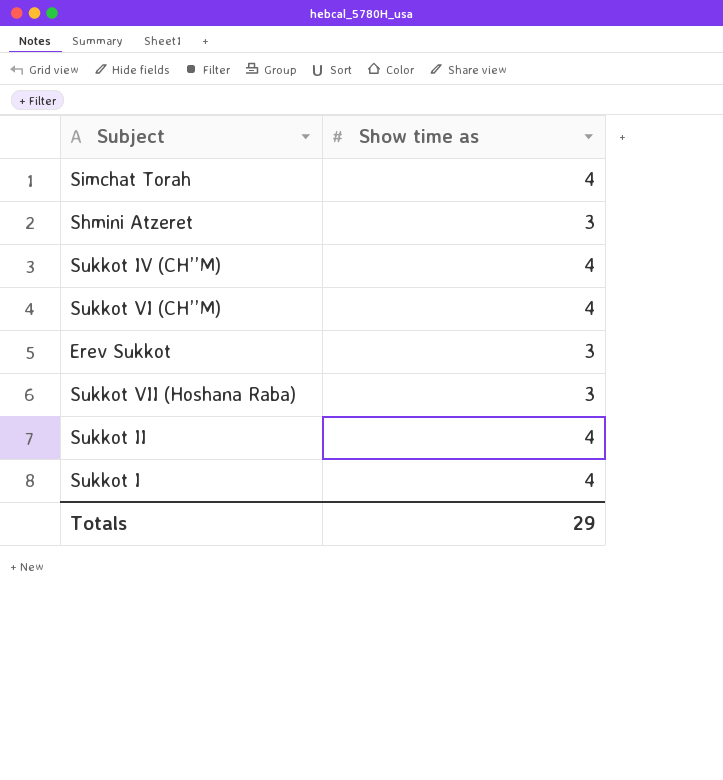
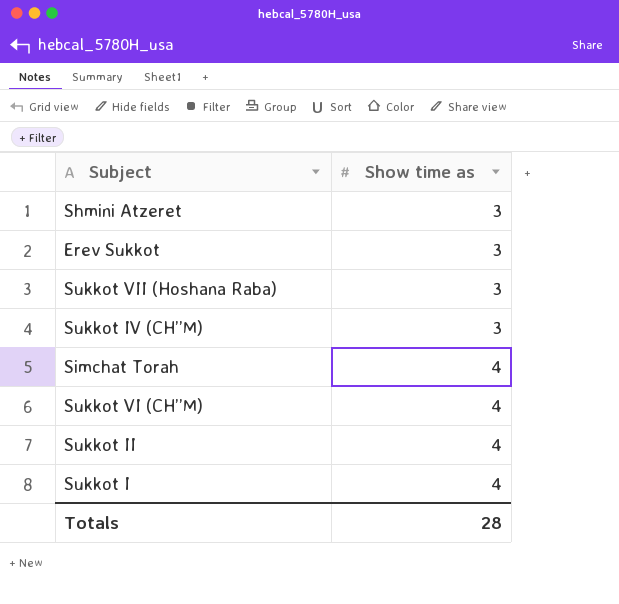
row order: none -> Show time as ascending
Sukkot IV (CH’’M) | Show time as: 4 -> 3
Totals | Show time as: 29 -> 28

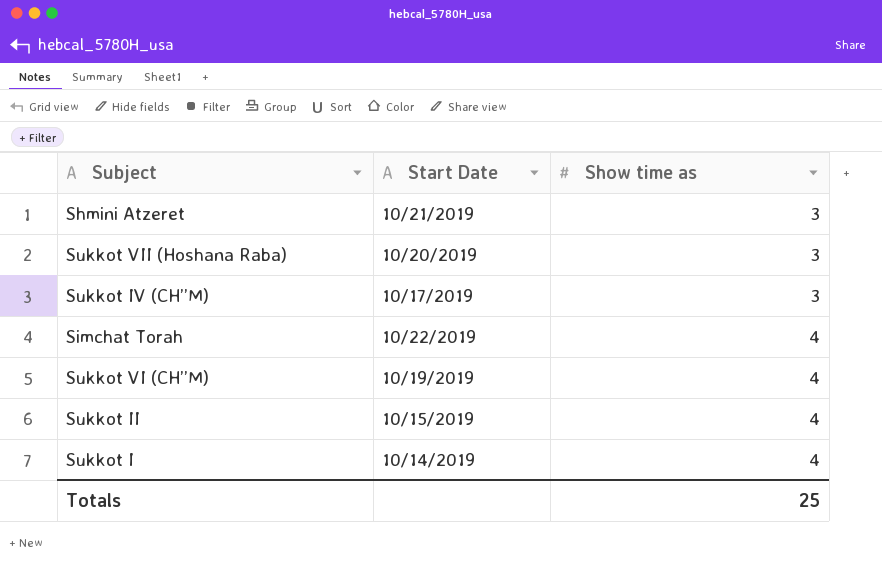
column Start Date | position: none -> 2
row Erev Sukkot: 3 -> none
Totals | Show time as: 28 -> 25

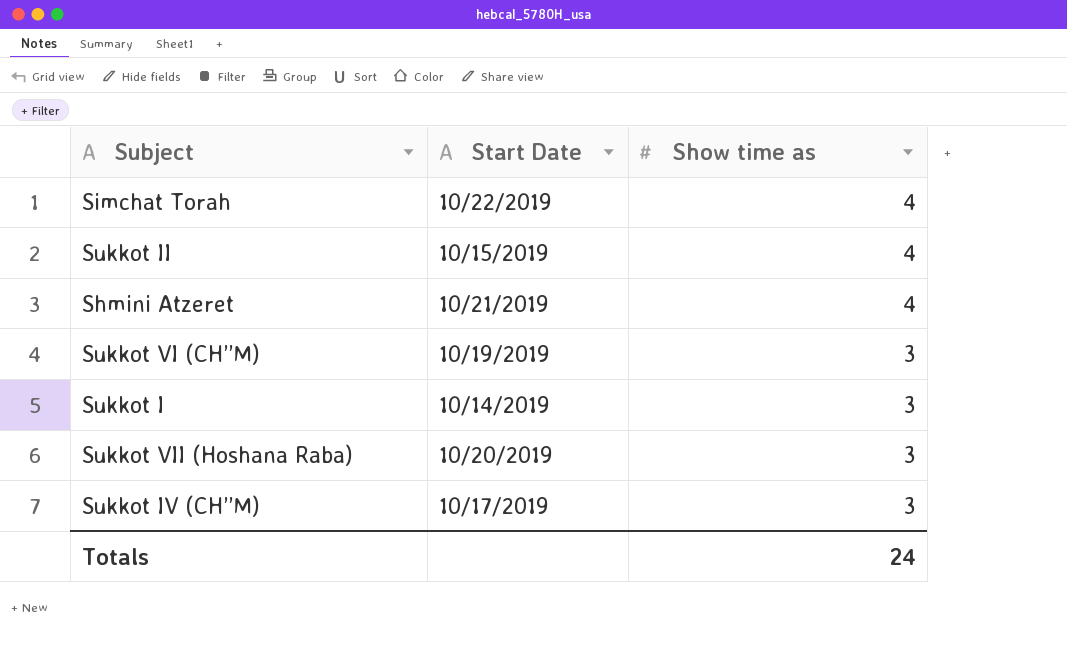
row order: Show time as ascending -> Show time as descending
Shmini Atzeret | Show time as: 3 -> 4
Sukkot VI (CH’’M) | Show time as: 4 -> 3
Sukkot I | Show time as: 4 -> 3
Totals | Show time as: 25 -> 24

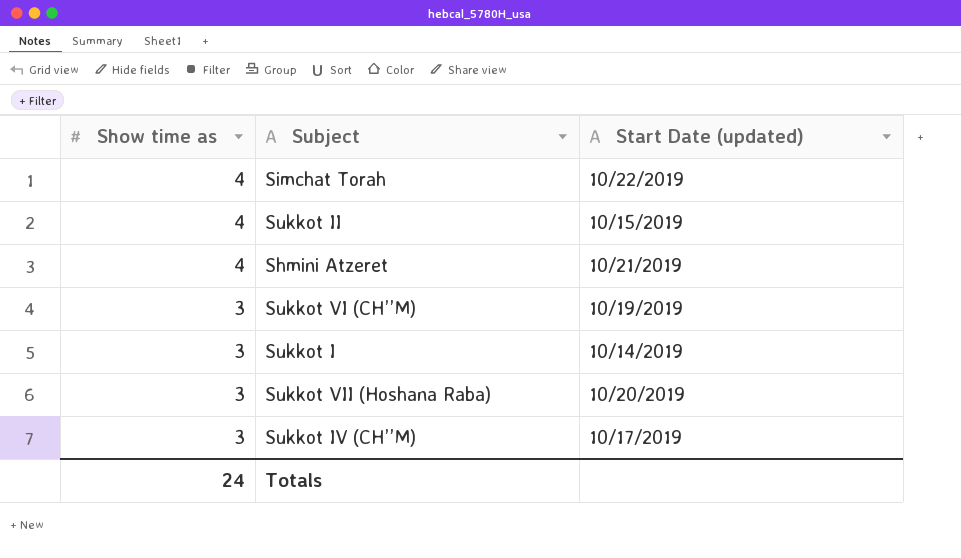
column Show time as | position: 3 -> 1
column name: Start Date -> Start Date (updated)

